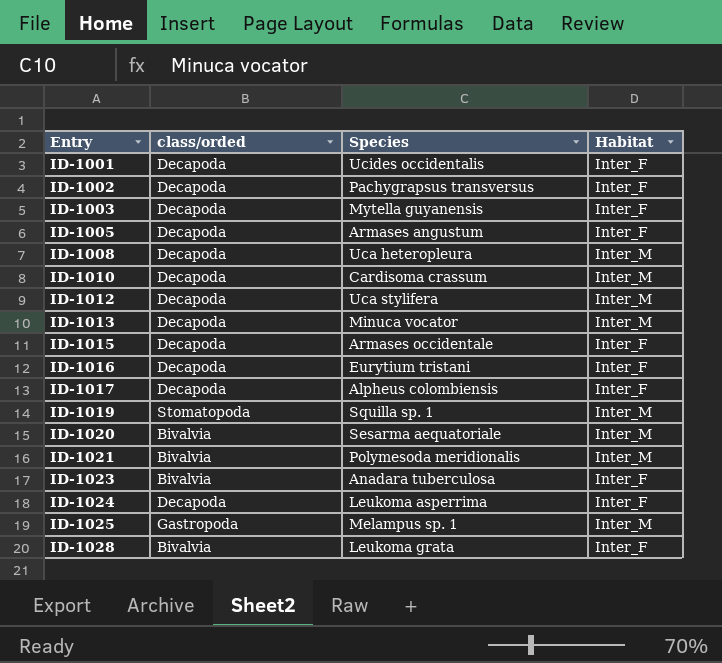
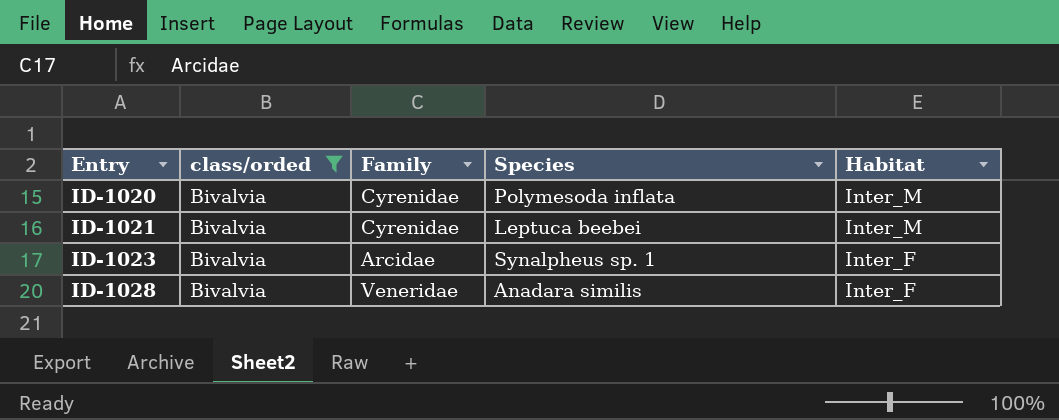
filter: none -> class/orded = Bivalvia
column Family | position: none -> 3
ID-1020 | Species: Sesarma aequatoriale -> Polymesoda inflata
ID-1021 | Species: Polymesoda meridionalis -> Leptuca beebei
ID-1023 | Species: Anadara tuberculosa -> Synalpheus sp. 1
ID-1028 | Species: Leukoma grata -> Anadara similis

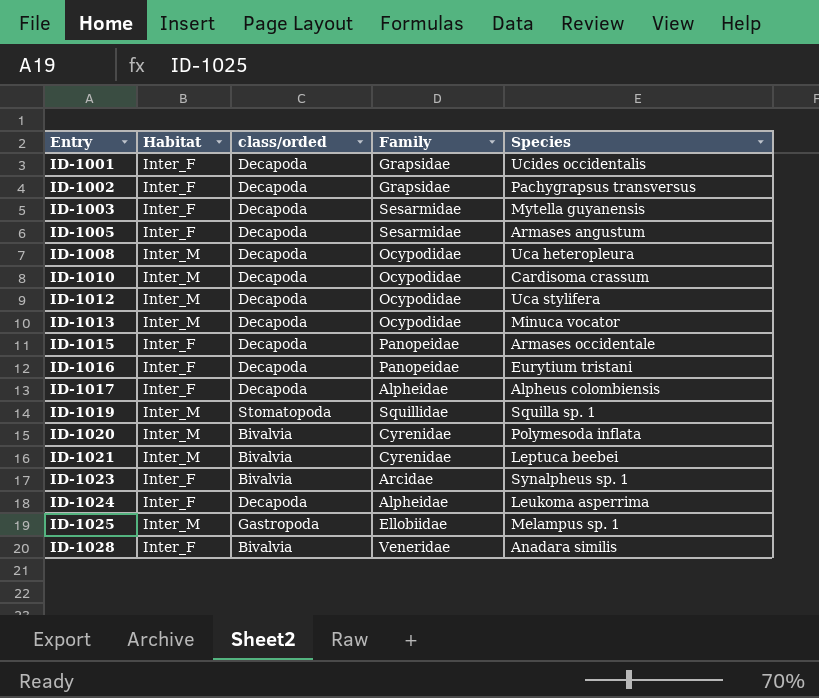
filter: class/orded = Bivalvia -> none
column Habitat | position: 5 -> 2

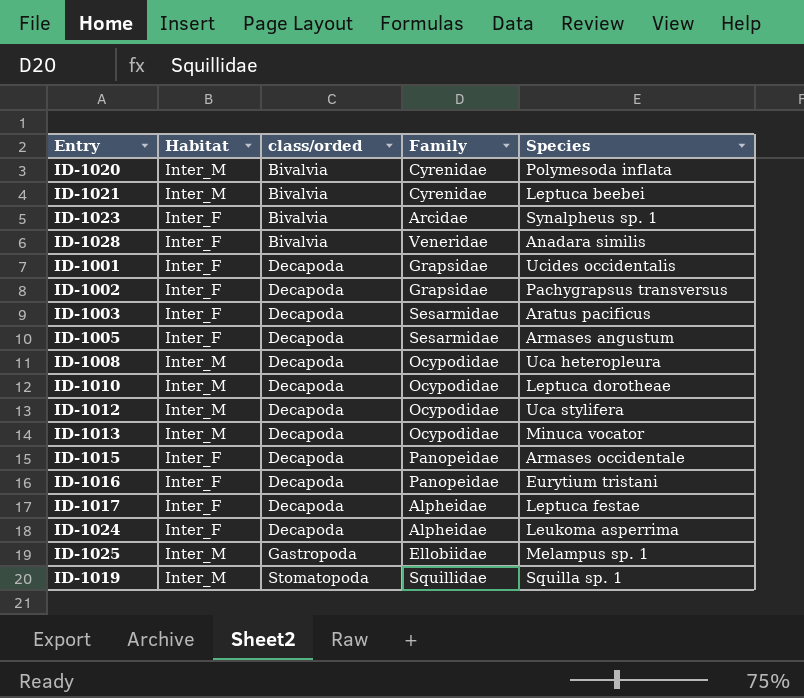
row order: Entry ascending -> class/orded ascending
ID-1003 | Species: Mytella guyanensis -> Aratus pacificus
ID-1010 | Species: Cardisoma crassum -> Leptuca dorotheae
ID-1017 | Species: Alpheus colombiensis -> Leptuca festae

